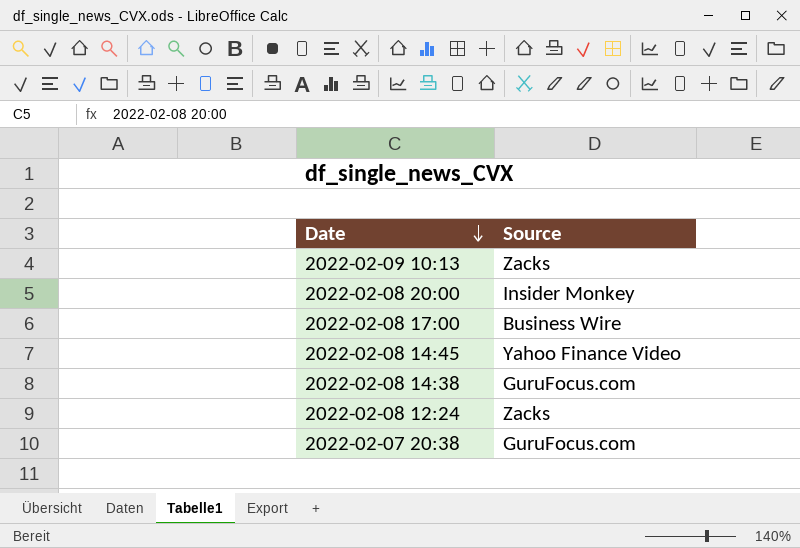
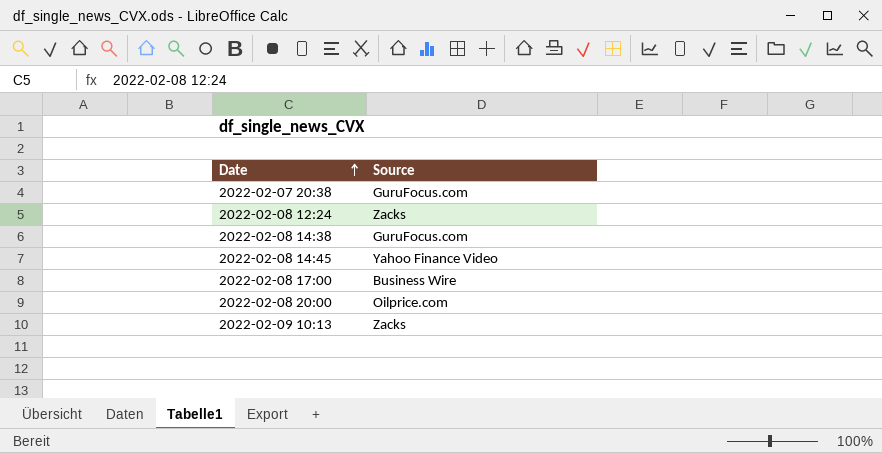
row order: Date descending -> Date ascending
2022-02-08 20:00 | Source: Insider Monkey -> Oilprice.com

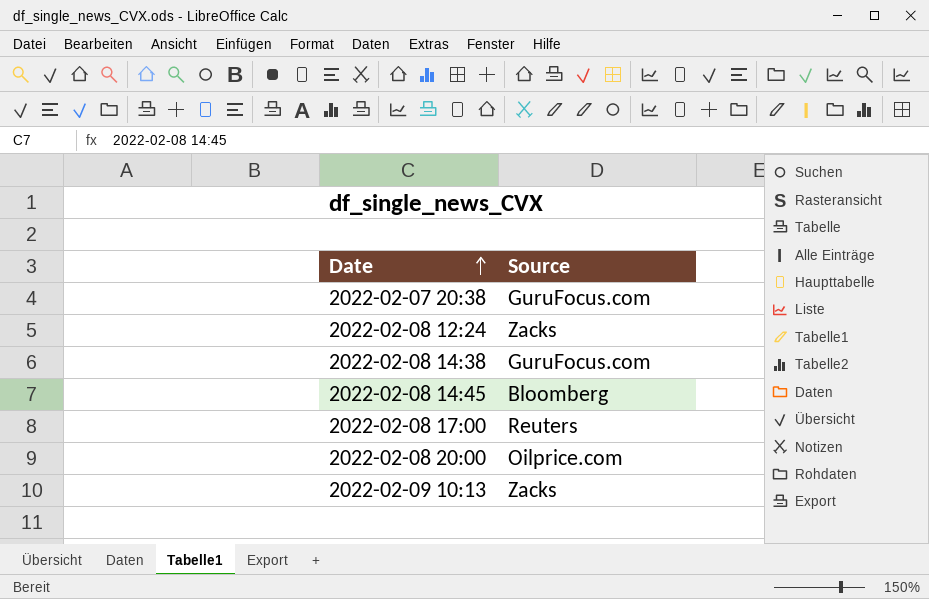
2022-02-08 14:45 | Source: Yahoo Finance Video -> Bloomberg
2022-02-08 17:00 | Source: Business Wire -> Reuters

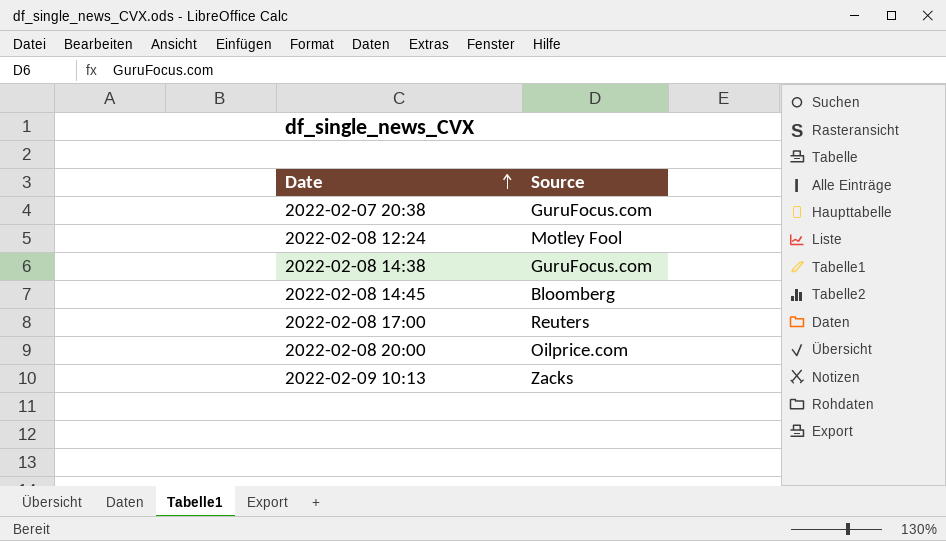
2022-02-08 12:24 | Source: Zacks -> Motley Fool

